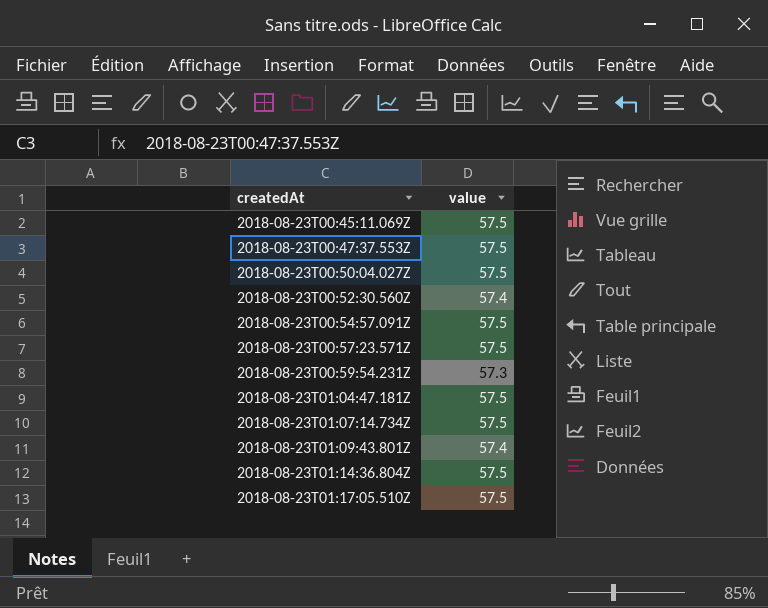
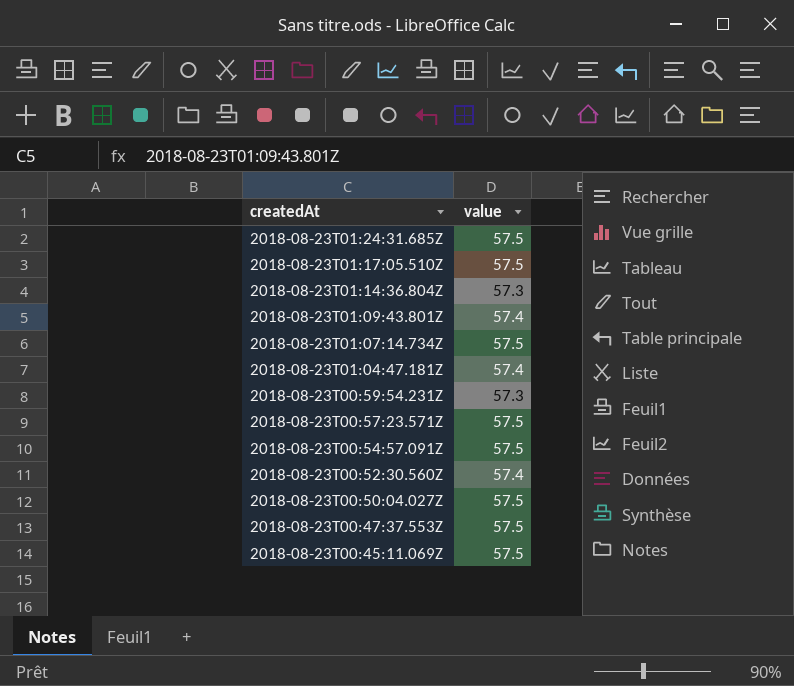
row order: createdAt ascending -> createdAt descending
row 2018-08-23T01:24:31.685Z: none -> 57.5
2018-08-23T01:14:36.804Z | value: 57.5 -> 57.3
2018-08-23T01:04:47.181Z | value: 57.5 -> 57.4

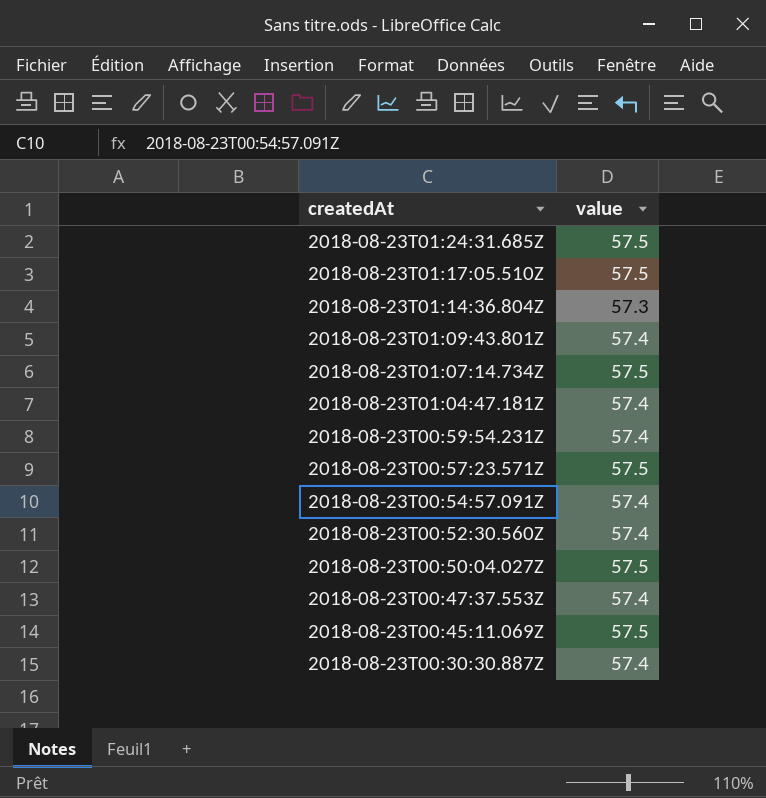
2018-08-23T00:59:54.231Z | value: 57.3 -> 57.4
2018-08-23T00:54:57.091Z | value: 57.5 -> 57.4
2018-08-23T00:47:37.553Z | value: 57.5 -> 57.4
row 2018-08-23T00:30:30.887Z: none -> 57.4

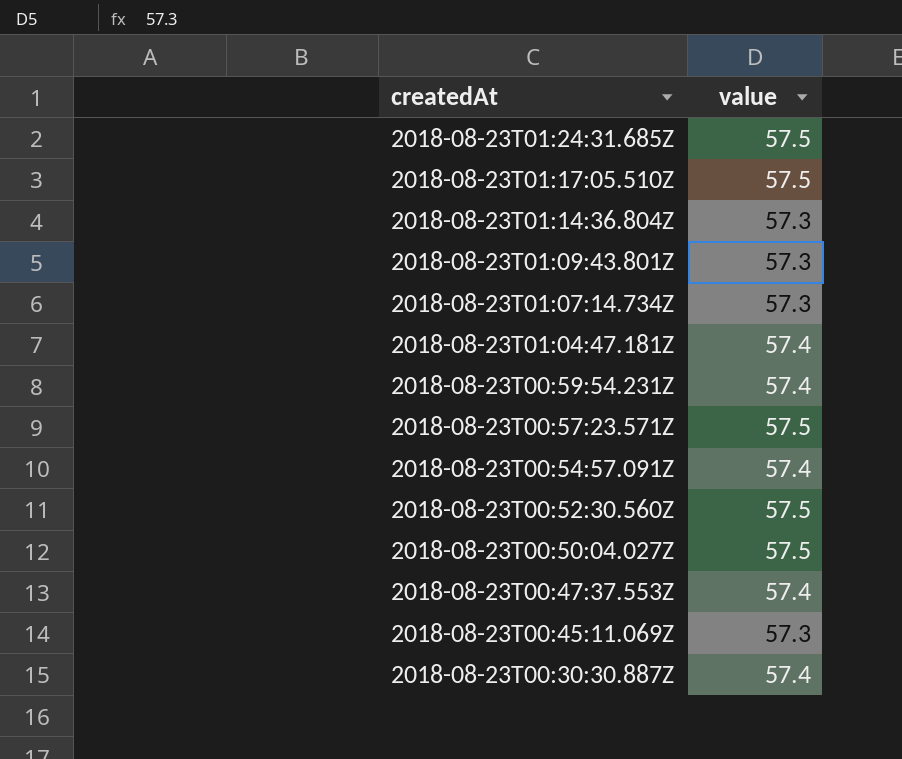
2018-08-23T01:09:43.801Z | value: 57.4 -> 57.3
2018-08-23T01:07:14.734Z | value: 57.5 -> 57.3
2018-08-23T00:52:30.560Z | value: 57.4 -> 57.5
2018-08-23T00:45:11.069Z | value: 57.5 -> 57.3

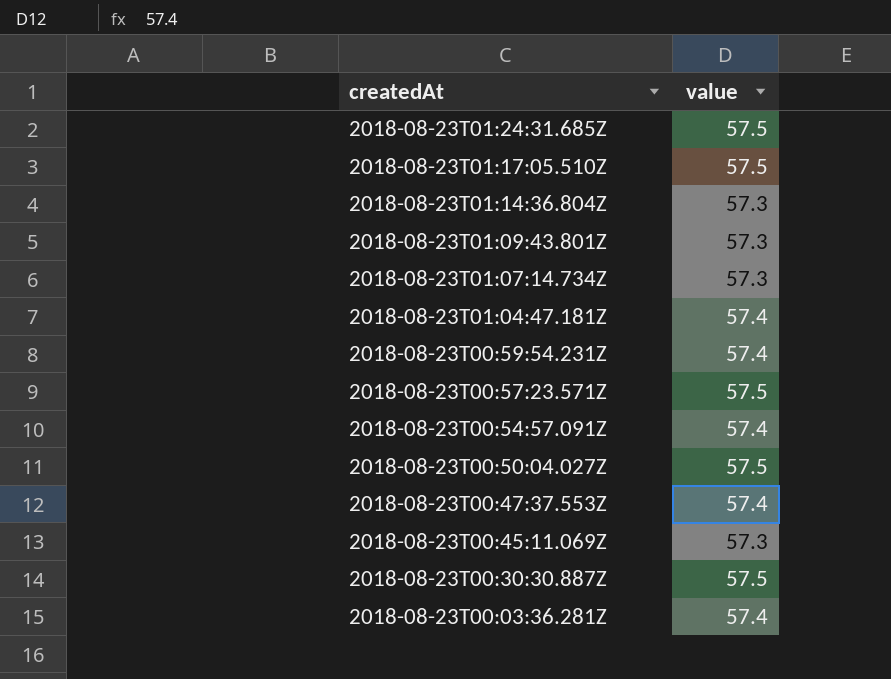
row 2018-08-23T00:52:30.560Z: 57.5 -> none
2018-08-23T00:30:30.887Z | value: 57.4 -> 57.5
row 2018-08-23T00:03:36.281Z: none -> 57.4

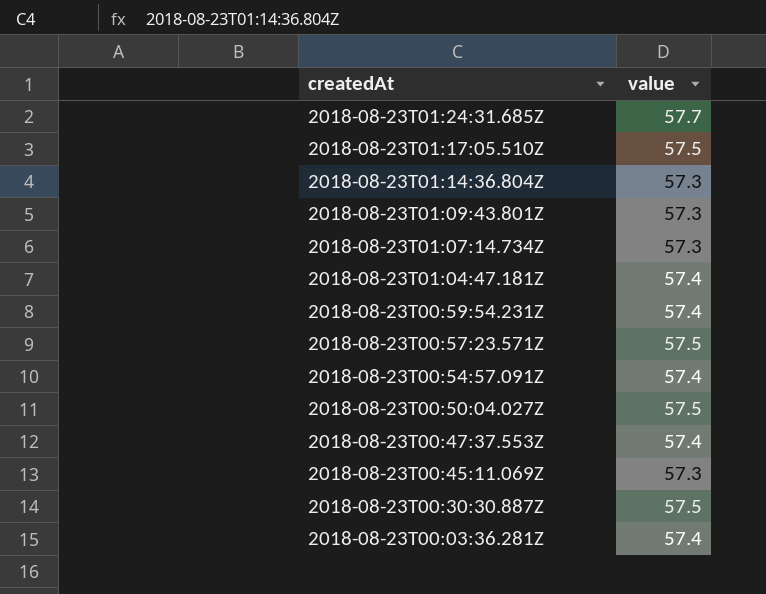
2018-08-23T01:24:31.685Z | value: 57.5 -> 57.7

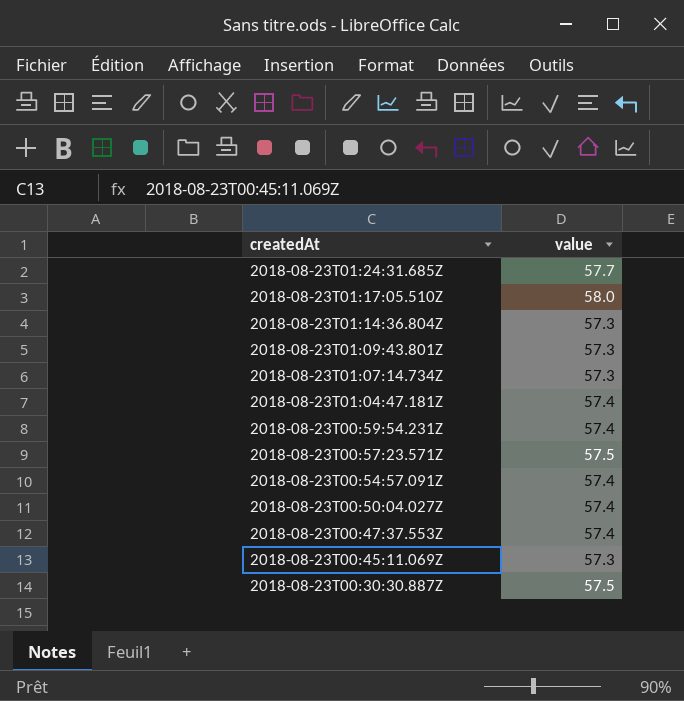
row 2018-08-23T00:03:36.281Z: 57.4 -> none
2018-08-23T01:17:05.510Z | value: 57.5 -> 58.0
2018-08-23T00:50:04.027Z | value: 57.5 -> 57.4

